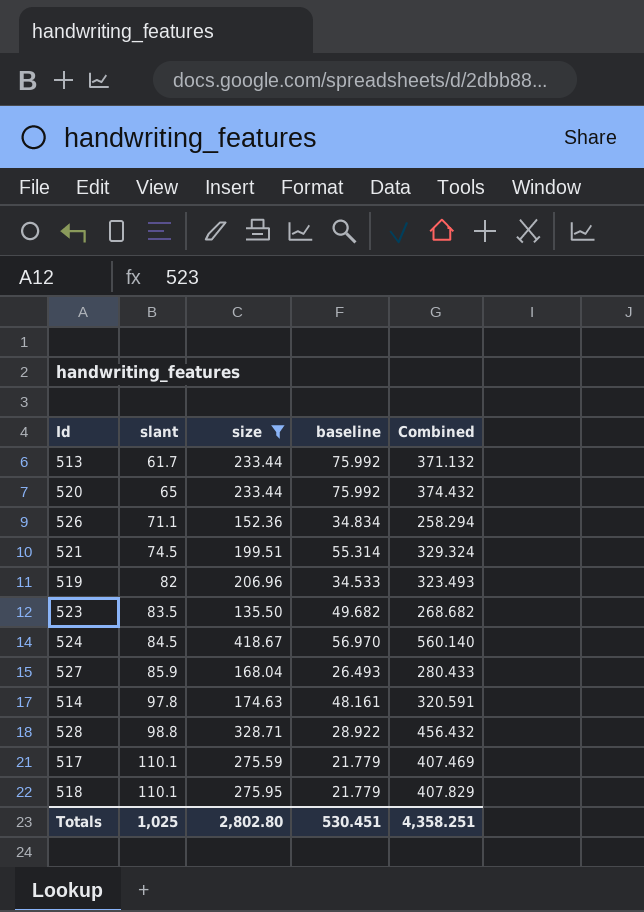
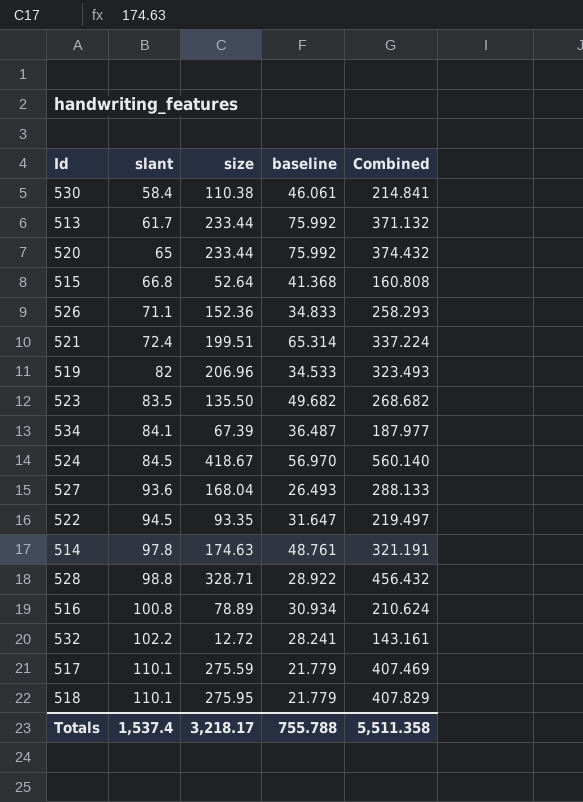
filter: size >= 135.50 -> none
526 | baseline: 34.834 -> 34.833
526 | Combined: 258.294 -> 258.293
521 | slant: 74.5 -> 72.4
521 | baseline: 55.314 -> 65.314
521 | Combined: 329.324 -> 337.224
527 | slant: 85.9 -> 93.6
527 | Combined: 280.433 -> 288.133
514 | baseline: 48.161 -> 48.761
514 | Combined: 320.591 -> 321.191
Totals | slant: 1,025 -> 1,537.4
Totals | size: 2,802.80 -> 3,218.17
Totals | baseline: 530.451 -> 755.788
Totals | Combined: 4,358.251 -> 5,511.358

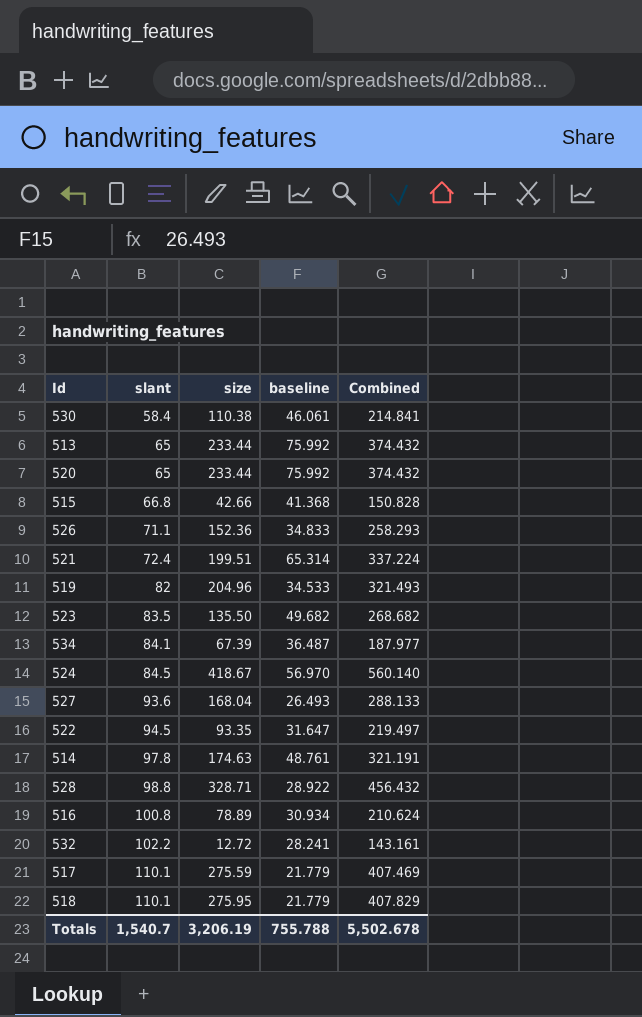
513 | slant: 61.7 -> 65
513 | Combined: 371.132 -> 374.432
515 | size: 52.64 -> 42.66
515 | Combined: 160.808 -> 150.828
519 | size: 206.96 -> 204.96
519 | Combined: 323.493 -> 321.493
Totals | slant: 1,537.4 -> 1,540.7
Totals | size: 3,218.17 -> 3,206.19
Totals | Combined: 5,511.358 -> 5,502.678

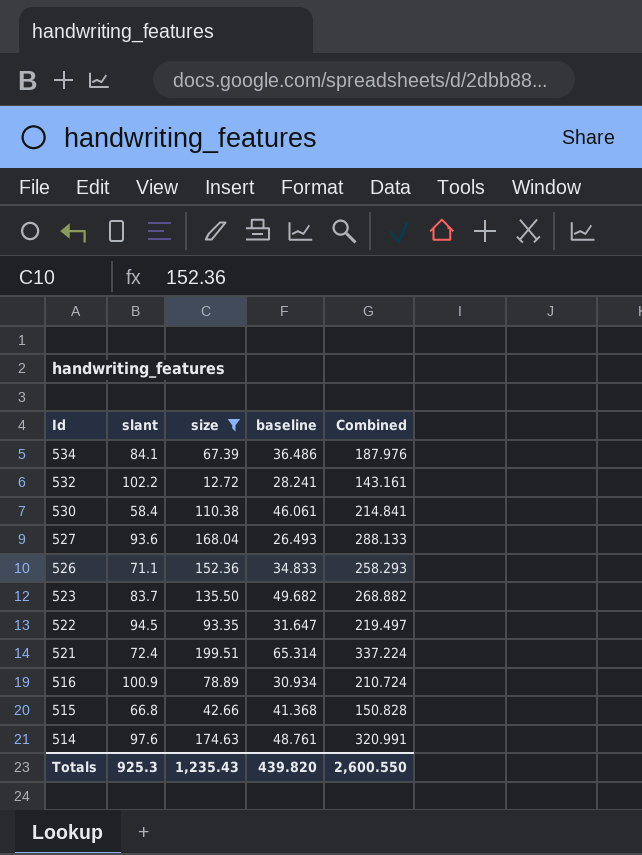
filter: none -> size <= 199.51
row order: slant ascending -> Id descending
534 | baseline: 36.487 -> 36.486
534 | Combined: 187.977 -> 187.976
523 | slant: 83.5 -> 83.7
523 | Combined: 268.682 -> 268.882
516 | slant: 100.8 -> 100.9
516 | Combined: 210.624 -> 210.724
514 | slant: 97.8 -> 97.6
514 | Combined: 321.191 -> 320.991
Totals | slant: 1,540.7 -> 925.3
Totals | size: 3,206.19 -> 1,235.43
Totals | baseline: 755.788 -> 439.820
Totals | Combined: 5,502.678 -> 2,600.550

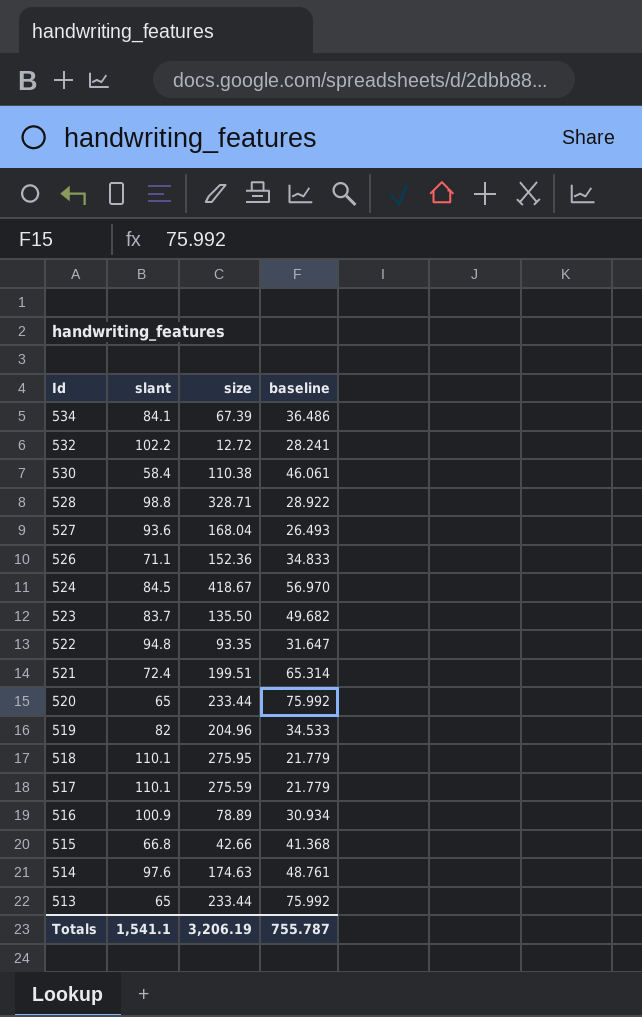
filter: size <= 199.51 -> none
column Combined | formula: [slant] + [size] + [baseline] -> none
522 | slant: 94.5 -> 94.8
Totals | slant: 925.3 -> 1,541.1
Totals | size: 1,235.43 -> 3,206.19
Totals | baseline: 439.820 -> 755.787

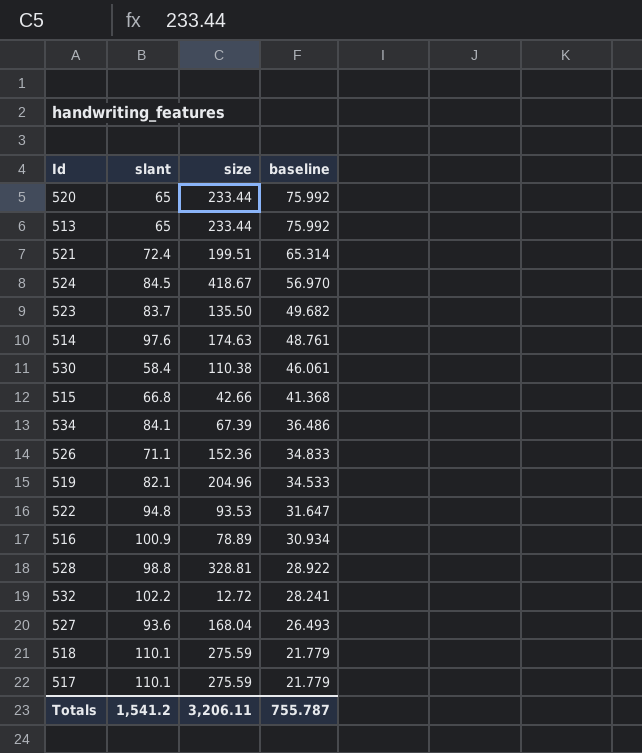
row order: Id descending -> baseline descending
519 | slant: 82 -> 82.1
522 | size: 93.35 -> 93.53
528 | size: 328.71 -> 328.81
518 | size: 275.95 -> 275.59
Totals | slant: 1,541.1 -> 1,541.2
Totals | size: 3,206.19 -> 3,206.11

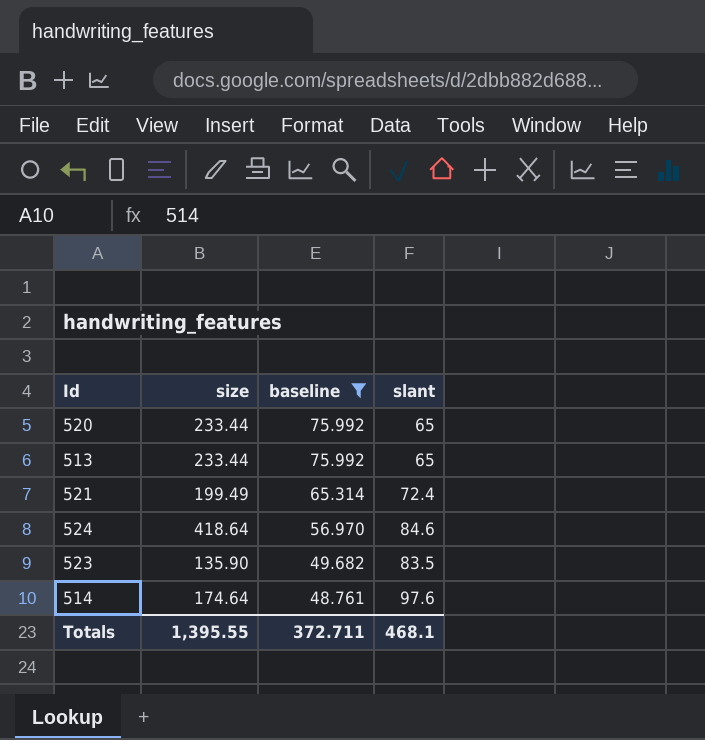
filter: none -> baseline >= 48.761
column slant | position: 2 -> 4
521 | size: 199.51 -> 199.49
524 | size: 418.67 -> 418.64
524 | slant: 84.5 -> 84.6
523 | size: 135.50 -> 135.90
523 | slant: 83.7 -> 83.5
514 | size: 174.63 -> 174.64
Totals | size: 3,206.11 -> 1,395.55
Totals | baseline: 755.787 -> 372.711
Totals | slant: 1,541.2 -> 468.1

